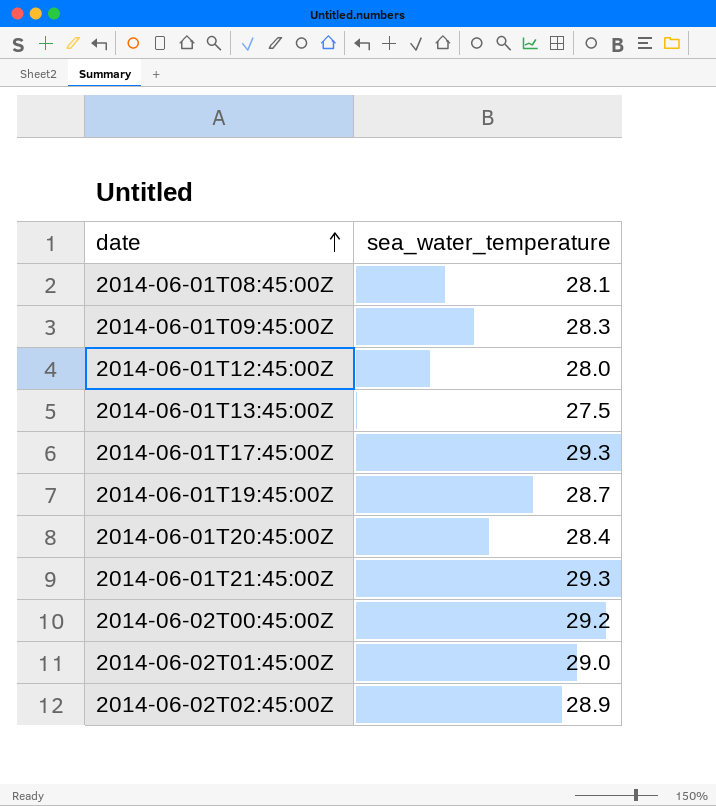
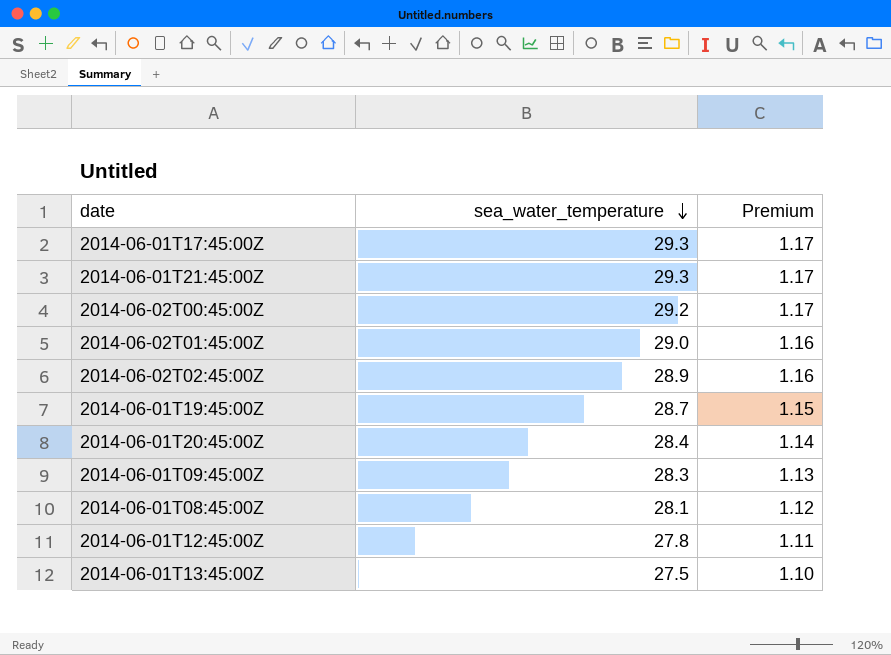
row order: date ascending -> sea_water_temperature descending
column Premium | formula: none -> [sea_water_temperature] * 0.04
2014-06-01T12:45:00Z | sea_water_temperature: 28.0 -> 27.8

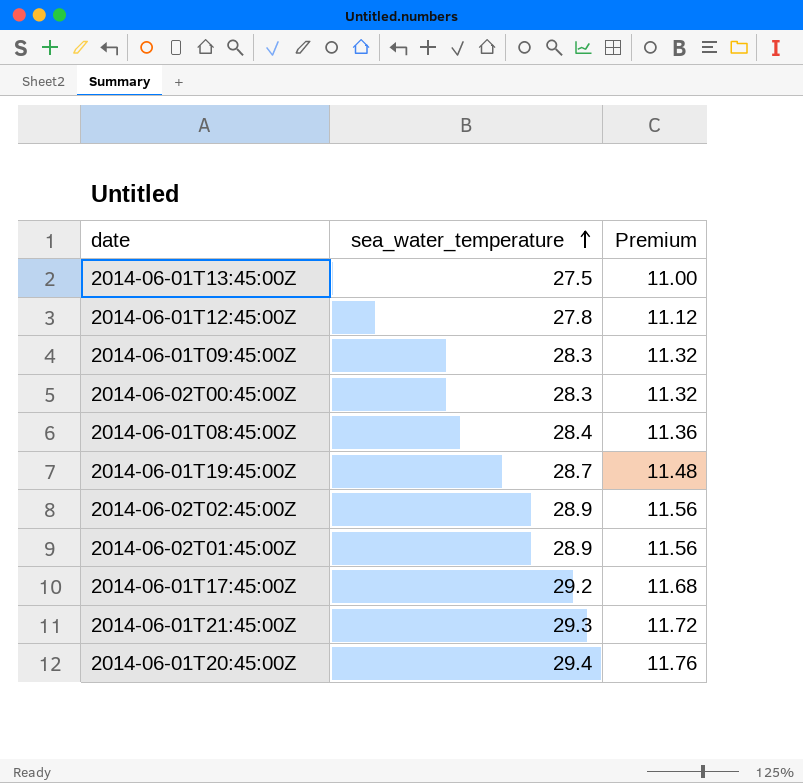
row order: sea_water_temperature descending -> sea_water_temperature ascending
column Premium | formula: [sea_water_temperature] * 0.04 -> [sea_water_temperature] * 0.4
2014-06-02T00:45:00Z | sea_water_temperature: 29.2 -> 28.3
2014-06-01T08:45:00Z | sea_water_temperature: 28.1 -> 28.4
2014-06-02T01:45:00Z | sea_water_temperature: 29.0 -> 28.9
2014-06-01T17:45:00Z | sea_water_temperature: 29.3 -> 29.2
2014-06-01T20:45:00Z | sea_water_temperature: 28.4 -> 29.4

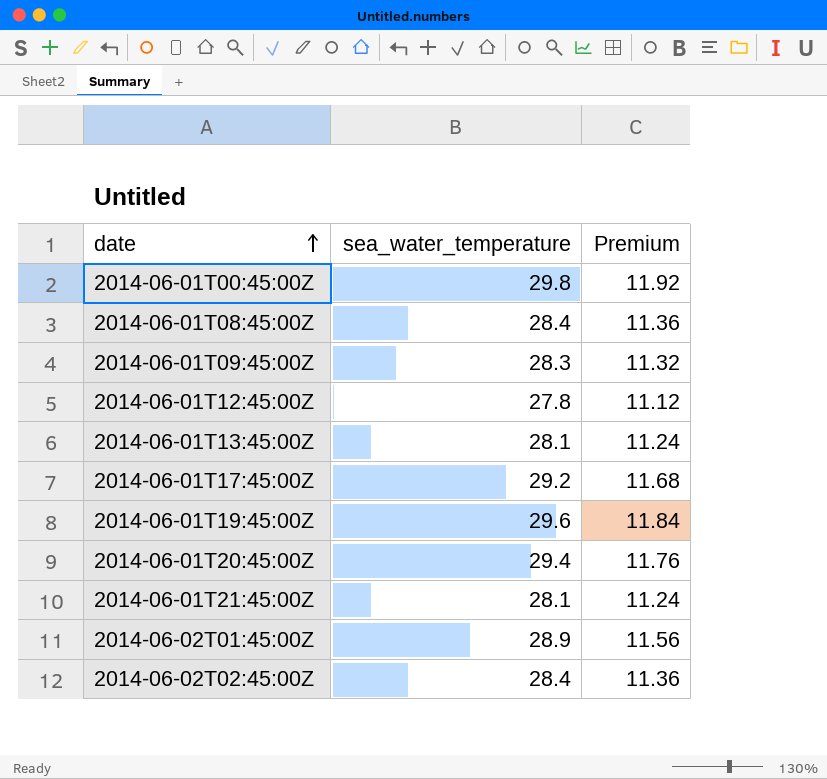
row order: sea_water_temperature ascending -> date ascending
row 2014-06-02T00:45:00Z: 28.3 | 11.32 -> none
row 2014-06-01T00:45:00Z: none -> 29.8 | 11.92
2014-06-01T13:45:00Z | sea_water_temperature: 27.5 -> 28.1
2014-06-01T13:45:00Z | Premium: 11.00 -> 11.24
2014-06-01T19:45:00Z | sea_water_temperature: 28.7 -> 29.6
2014-06-01T19:45:00Z | Premium: 11.48 -> 11.84
2014-06-01T21:45:00Z | sea_water_temperature: 29.3 -> 28.1
2014-06-01T21:45:00Z | Premium: 11.72 -> 11.24
2014-06-02T02:45:00Z | sea_water_temperature: 28.9 -> 28.4
2014-06-02T02:45:00Z | Premium: 11.56 -> 11.36

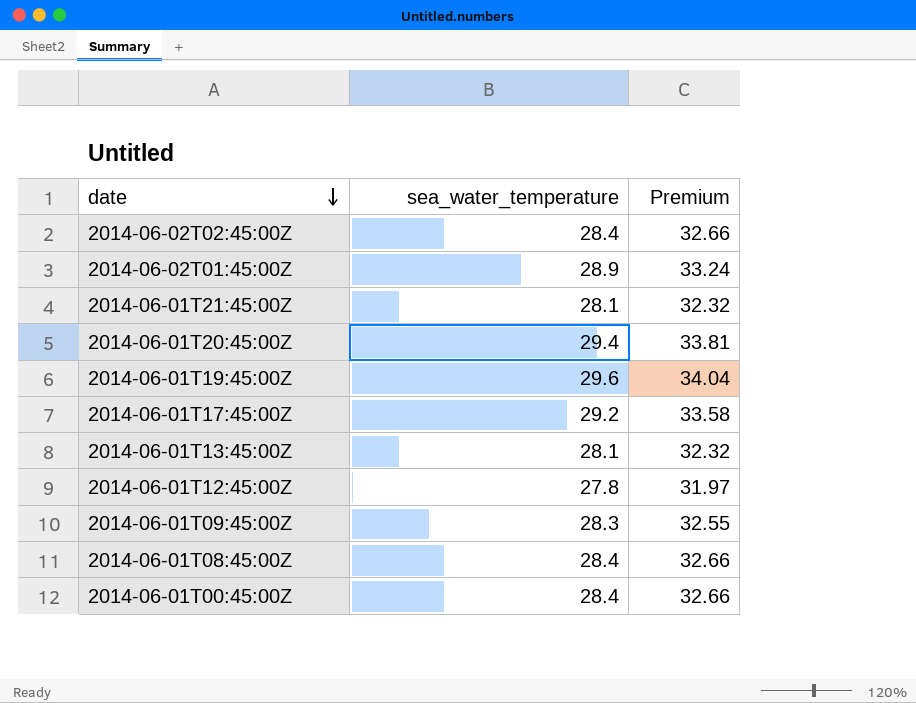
row order: date ascending -> date descending
column Premium | formula: [sea_water_temperature] * 0.4 -> [sea_water_temperature] * 1.15
2014-06-01T00:45:00Z | sea_water_temperature: 29.8 -> 28.4

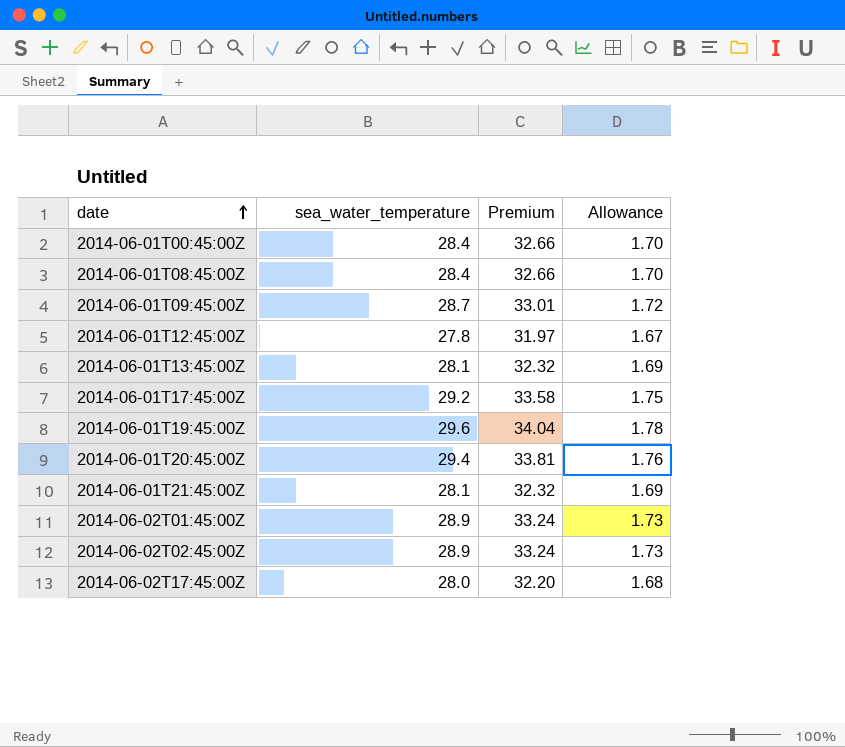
row order: date descending -> date ascending
column Allowance | formula: none -> [sea_water_temperature] * 0.06
2014-06-01T09:45:00Z | sea_water_temperature: 28.3 -> 28.7
2014-06-01T09:45:00Z | Premium: 32.55 -> 33.01
2014-06-02T02:45:00Z | sea_water_temperature: 28.4 -> 28.9
2014-06-02T02:45:00Z | Premium: 32.66 -> 33.24
row 2014-06-02T17:45:00Z: none -> 28.0 | 32.20 | 1.68

